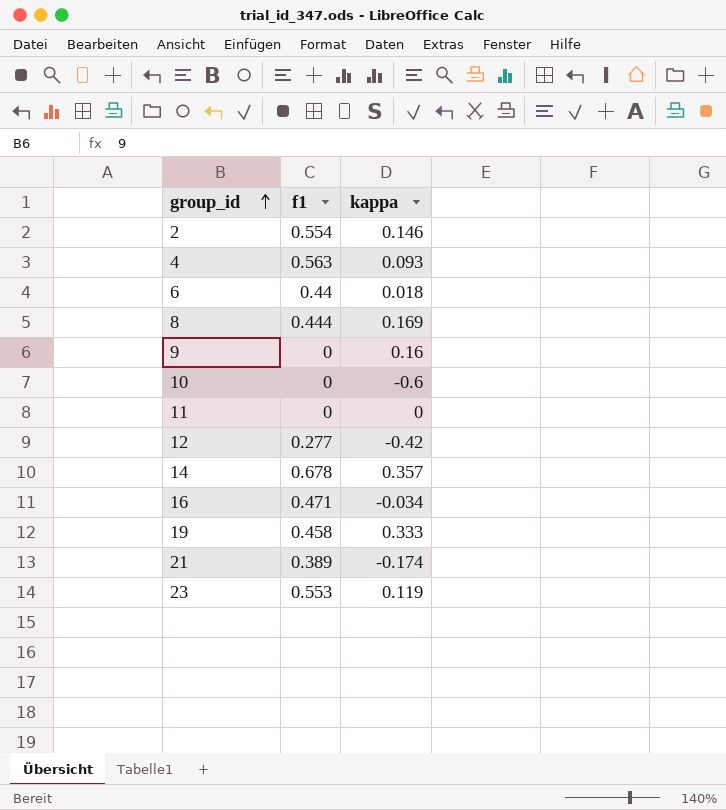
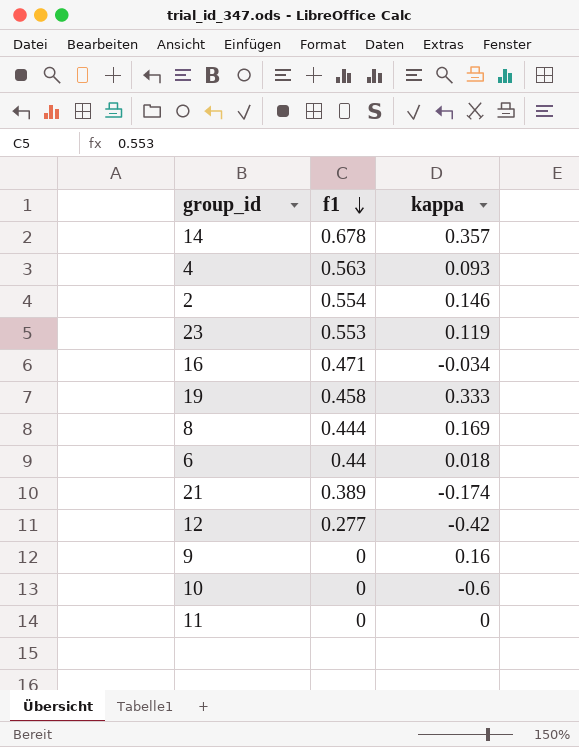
row order: group_id ascending -> f1 descending

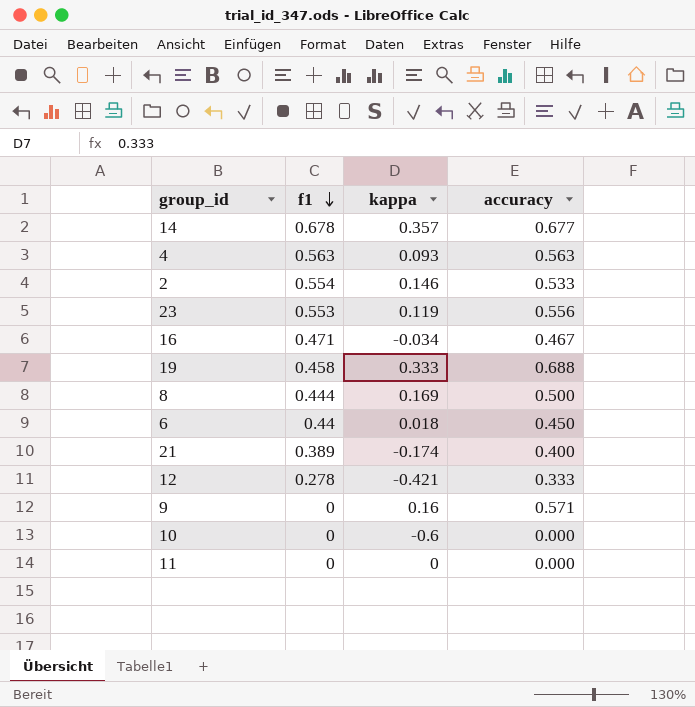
column accuracy | position: none -> 4
12 | f1: 0.277 -> 0.278
12 | kappa: -0.42 -> -0.421

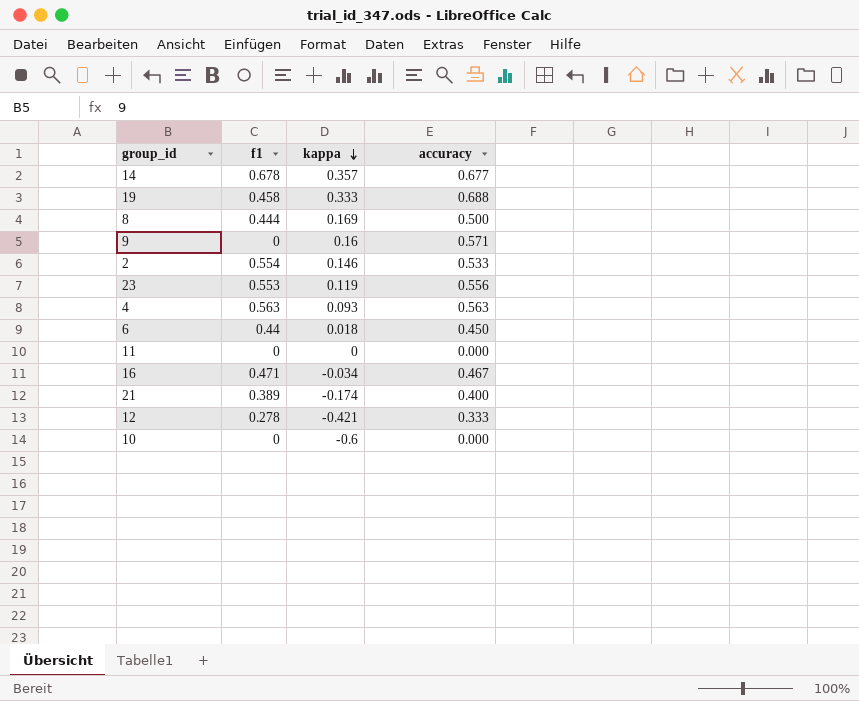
row order: f1 descending -> kappa descending

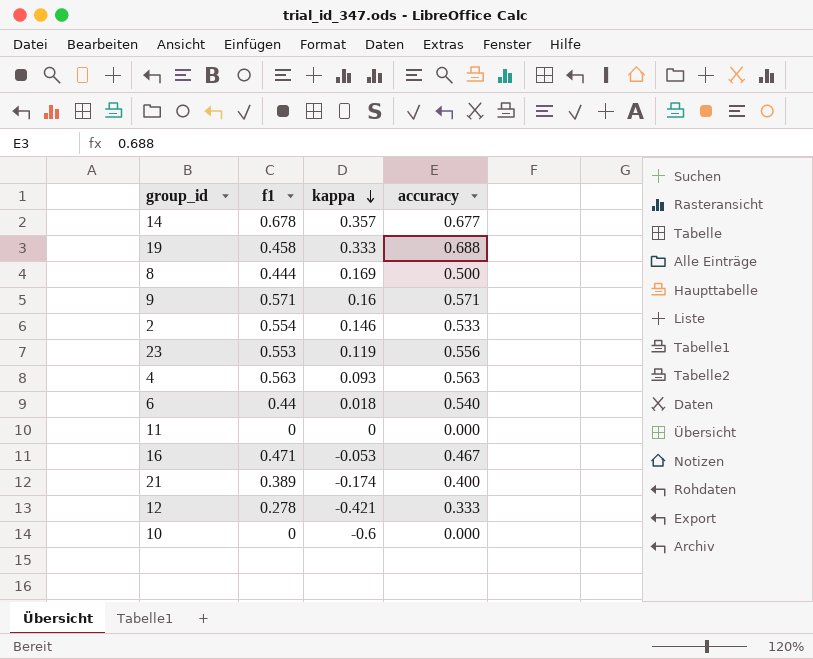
9 | f1: 0 -> 0.571
6 | accuracy: 0.450 -> 0.540
16 | kappa: -0.034 -> -0.053

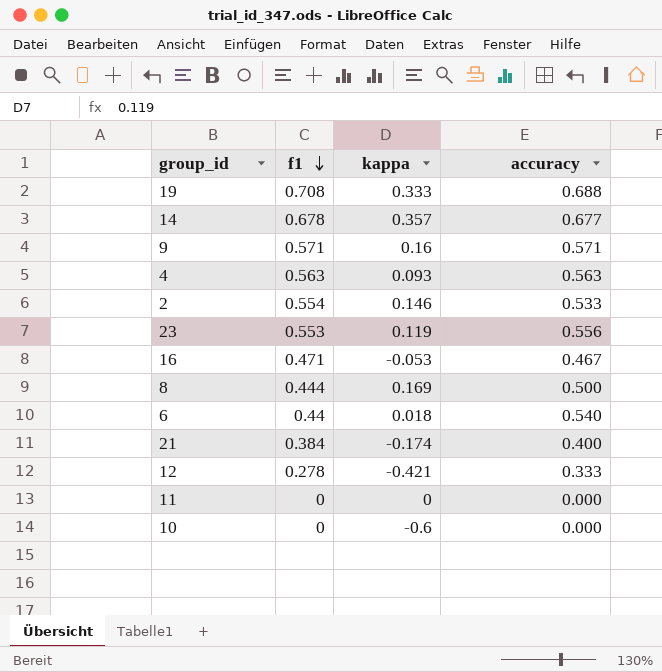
row order: kappa descending -> f1 descending
19 | f1: 0.458 -> 0.708
21 | f1: 0.389 -> 0.384

